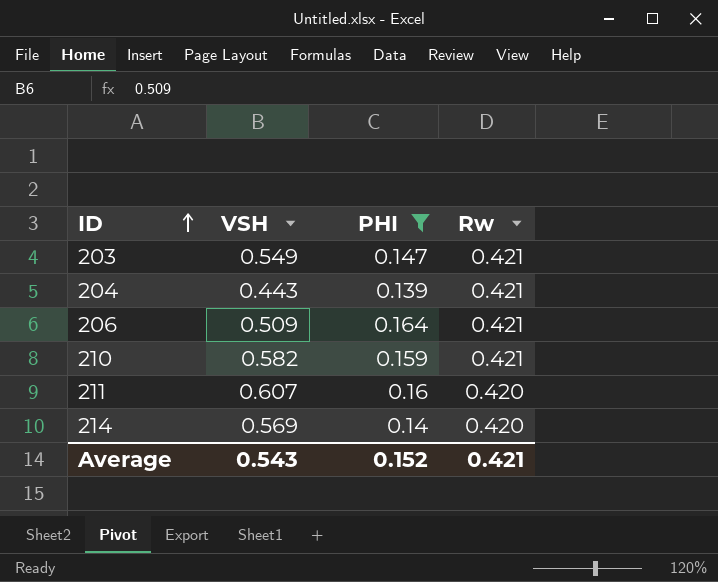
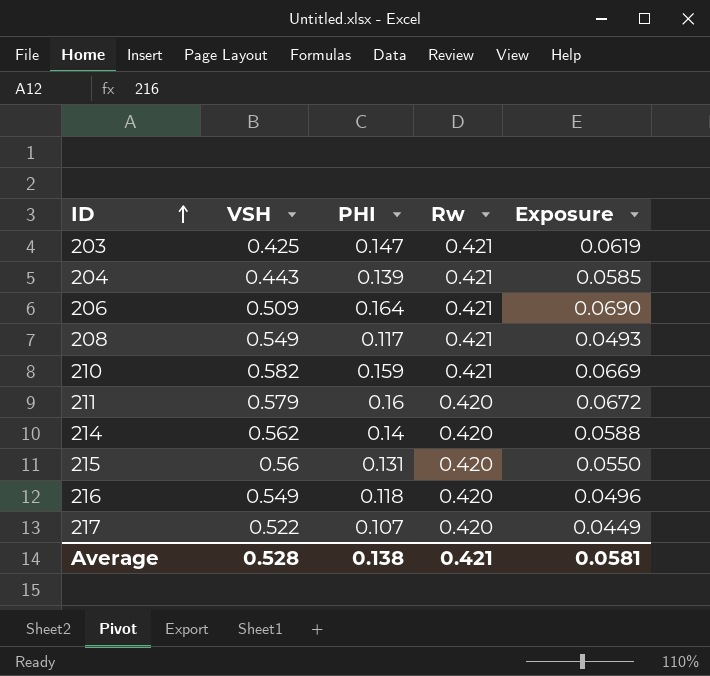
filter: PHI >= 0.139 -> none
column Exposure | formula: none -> [PHI] * [Rw]
203 | VSH: 0.549 -> 0.425
211 | VSH: 0.607 -> 0.579
214 | VSH: 0.569 -> 0.562
Average | VSH: 0.543 -> 0.528
Average | PHI: 0.152 -> 0.138

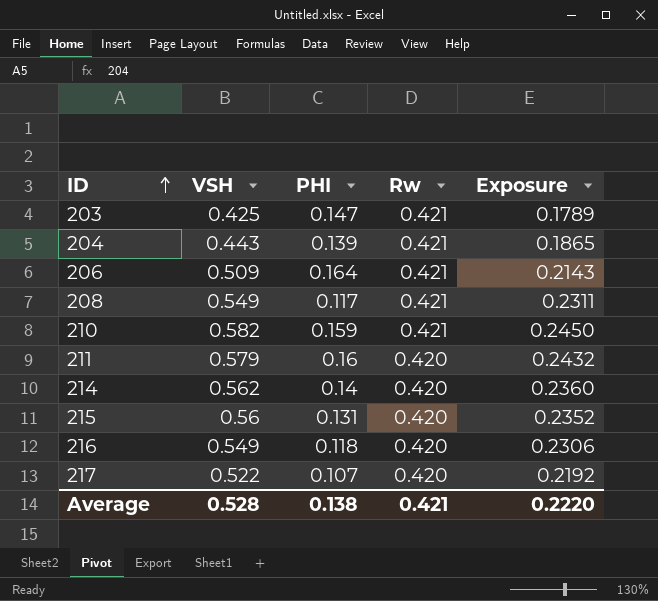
column Exposure | formula: [PHI] * [Rw] -> [VSH] * [Rw]
Average | Exposure: 0.0581 -> 0.2220

